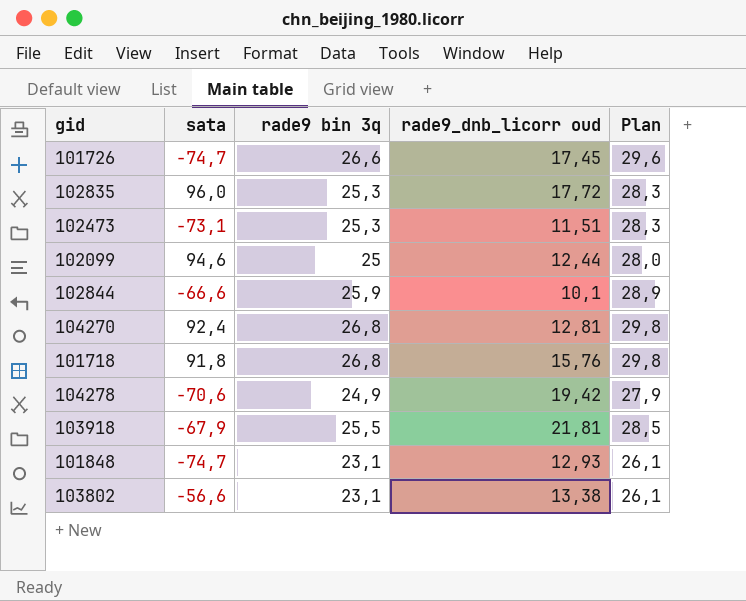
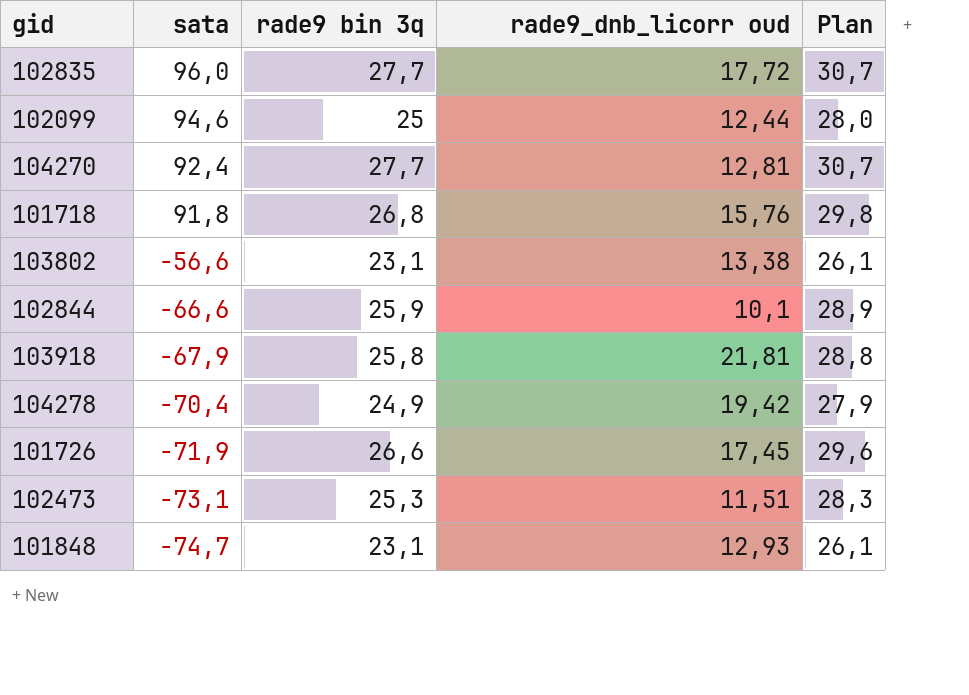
row order: none -> sata descending
102835 | rade9 bin 3q: 25,3 -> 27,7
102835 | Plan: 28,3 -> 30,7
104270 | rade9 bin 3q: 26,8 -> 27,7
104270 | Plan: 29,8 -> 30,7
103918 | rade9 bin 3q: 25,5 -> 25,8
103918 | Plan: 28,5 -> 28,8
104278 | sata: -70,6 -> -70,4
101726 | sata: -74,7 -> -71,9

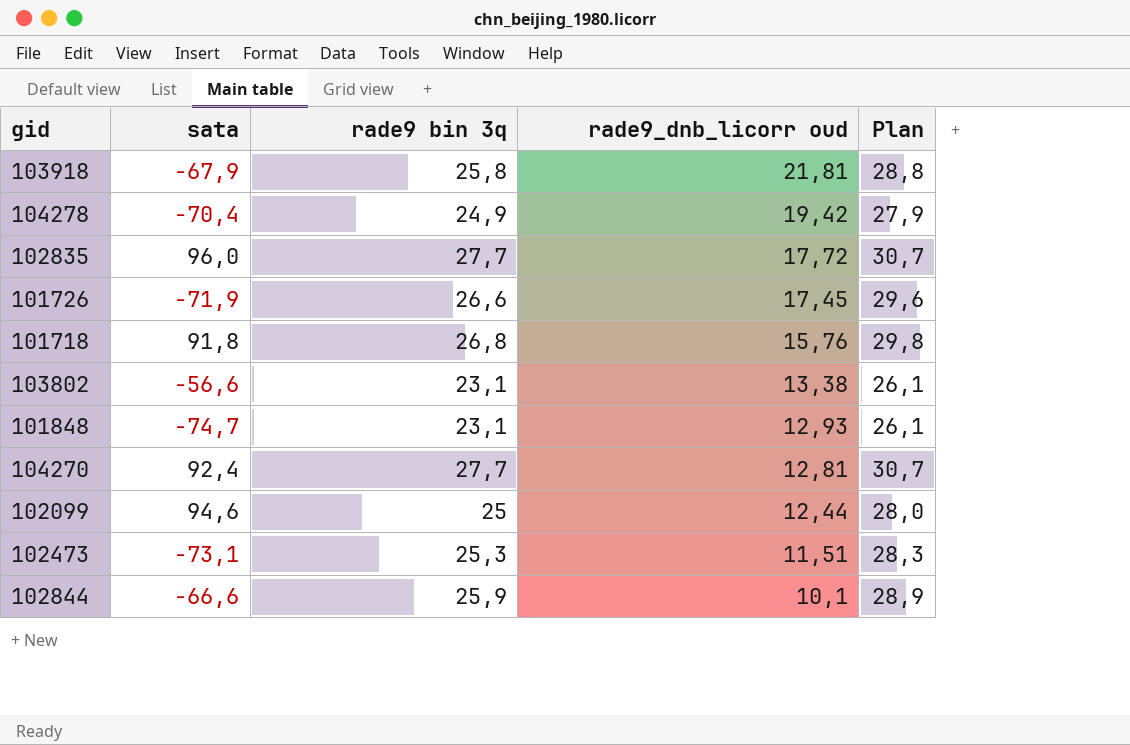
row order: sata descending -> rade9_dnb_licorr oud descending

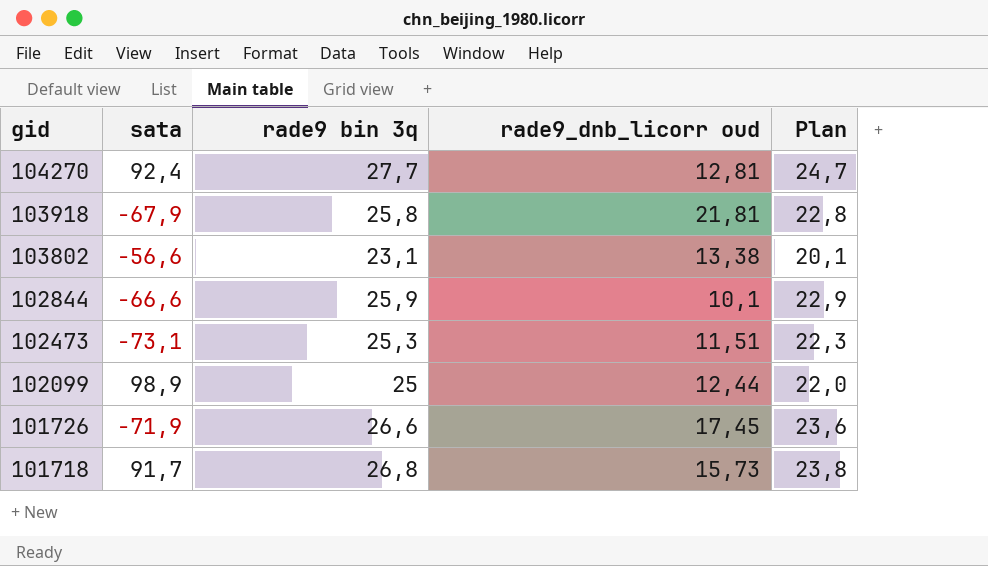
row order: rade9_dnb_licorr oud descending -> gid descending
column Plan | formula: [rade9 bin 3q] + 3 -> [rade9 bin 3q] - 3
row 104278: -70,4 | 24,9 | 19,42 | 27,9 -> none
row 102835: 96,0 | 27,7 | 17,72 | 30,7 -> none
row 101848: -74,7 | 23,1 | 12,93 | 26,1 -> none
102099 | sata: 94,6 -> 98,9
101718 | sata: 91,8 -> 91,7
101718 | rade9_dnb_licorr oud: 15,76 -> 15,73

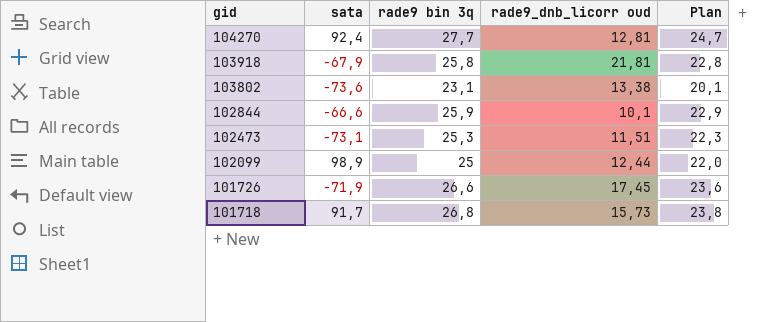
103802 | sata: -56,6 -> -73,6

